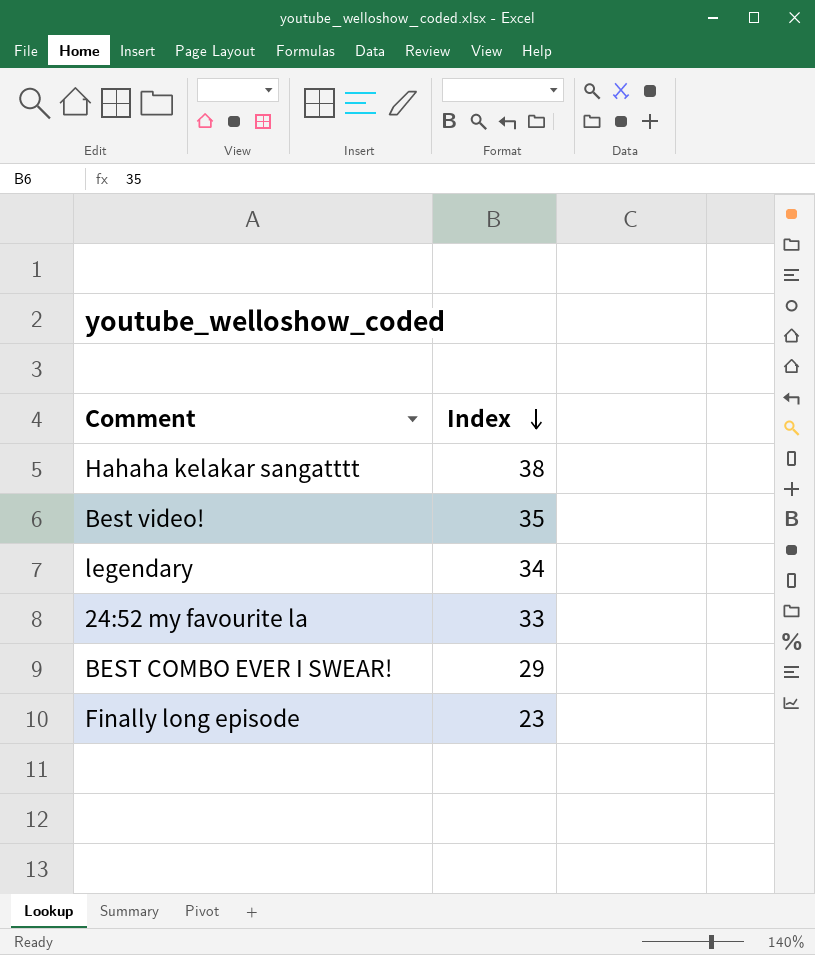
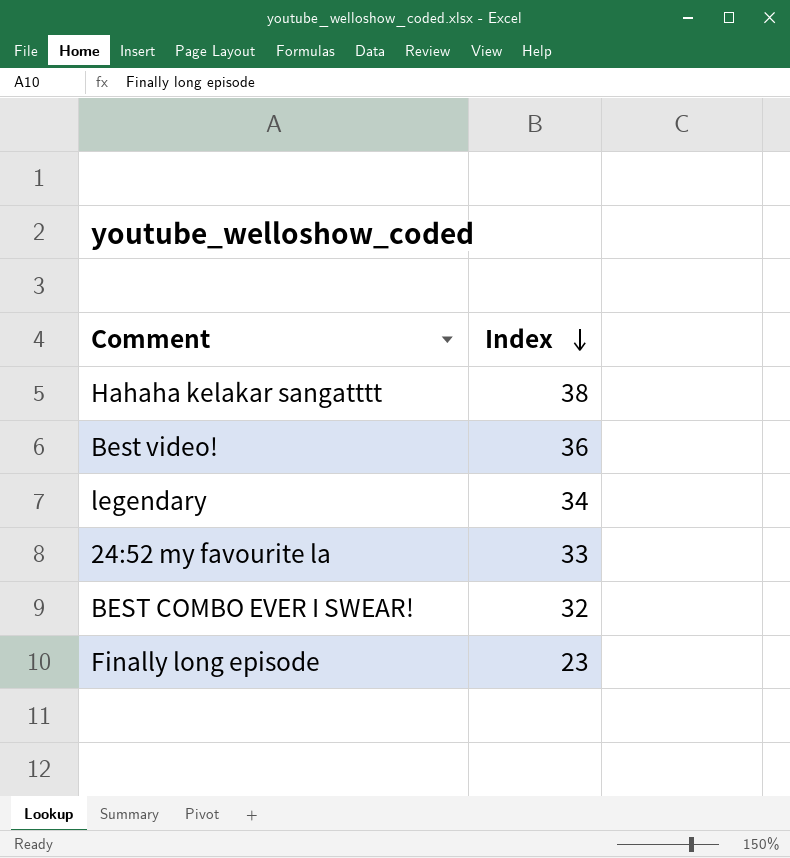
Best video! | Index: 35 -> 36
BEST COMBO EVER I SWEAR! | Index: 29 -> 32

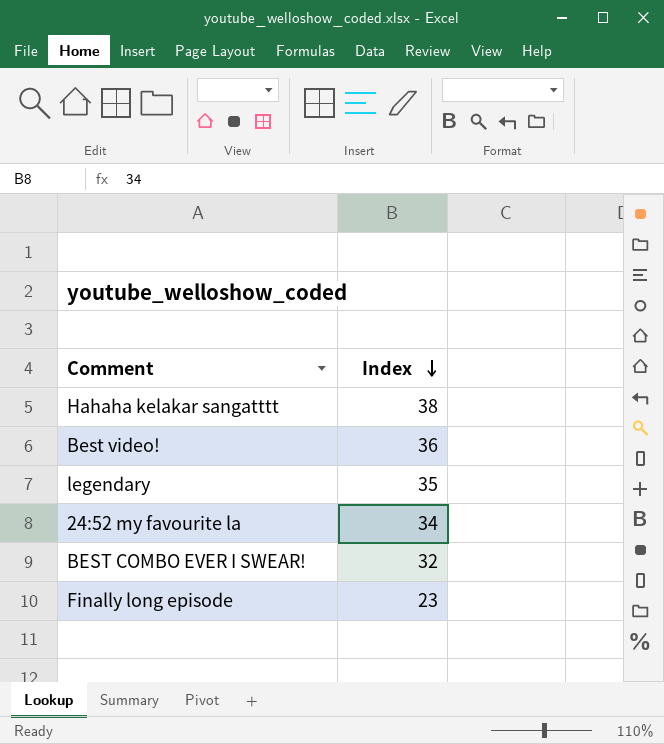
legendary | Index: 34 -> 35
24:52 my favourite la | Index: 33 -> 34

